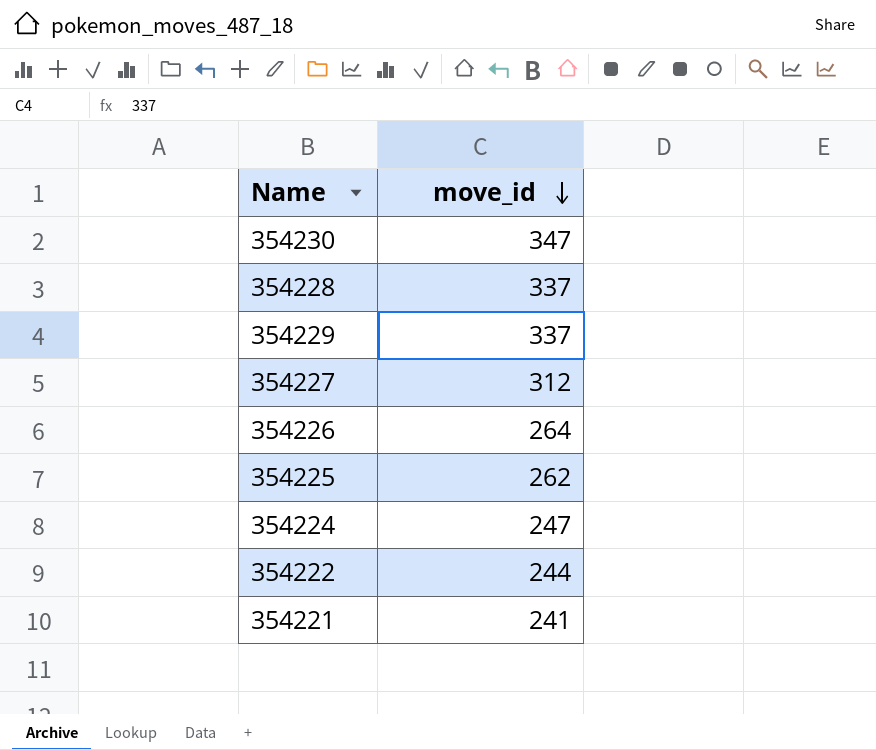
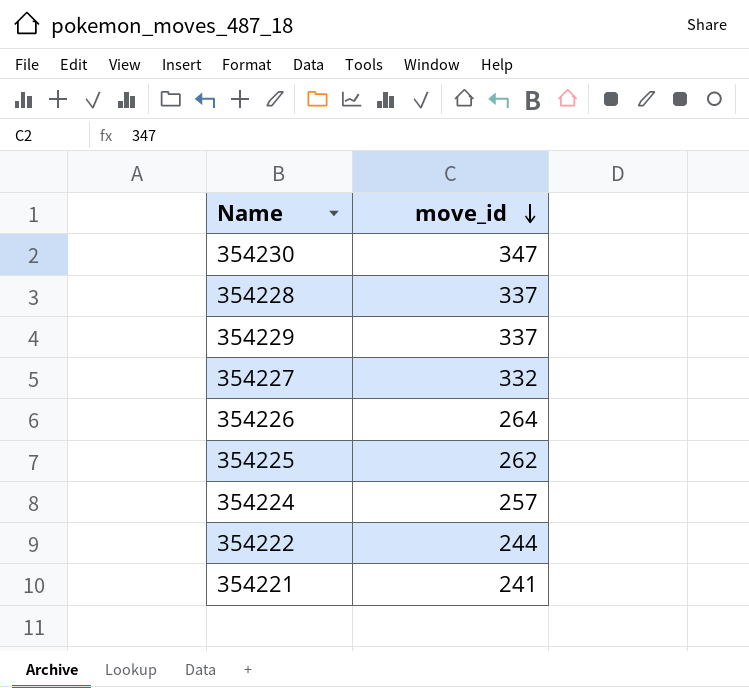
354227 | move_id: 312 -> 332
354224 | move_id: 247 -> 257

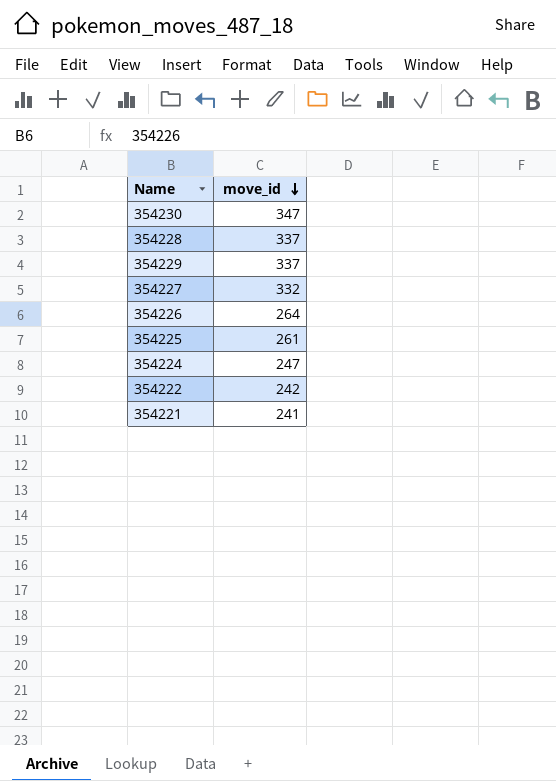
354225 | move_id: 262 -> 261
354224 | move_id: 257 -> 247
354222 | move_id: 244 -> 242

